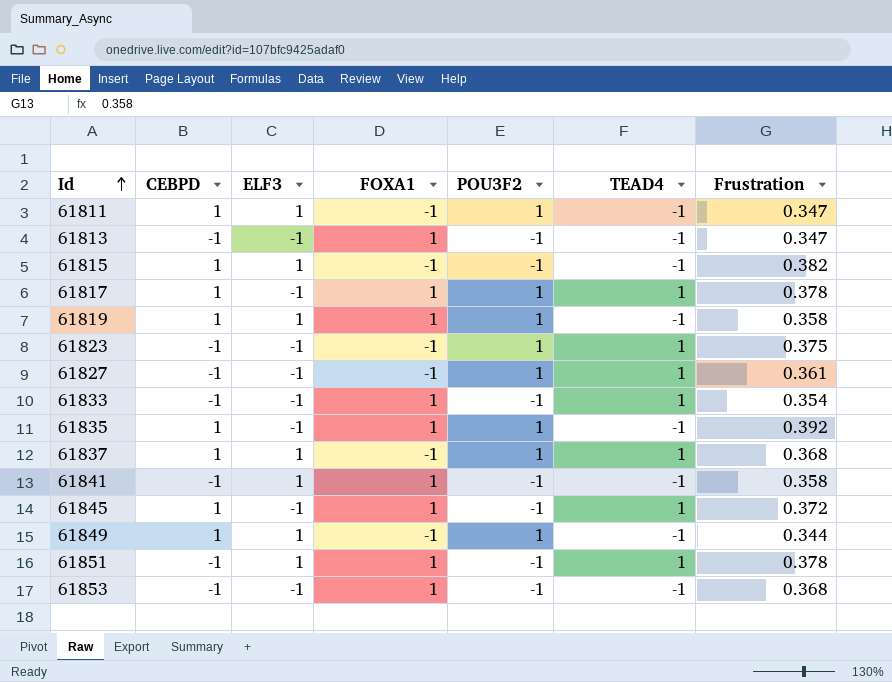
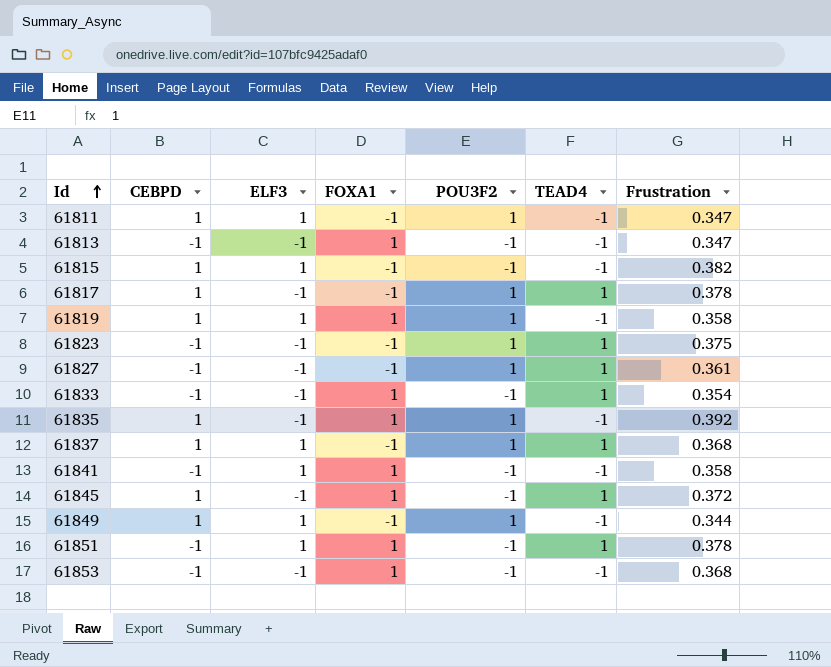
61817 | FOXA1: 1 -> -1

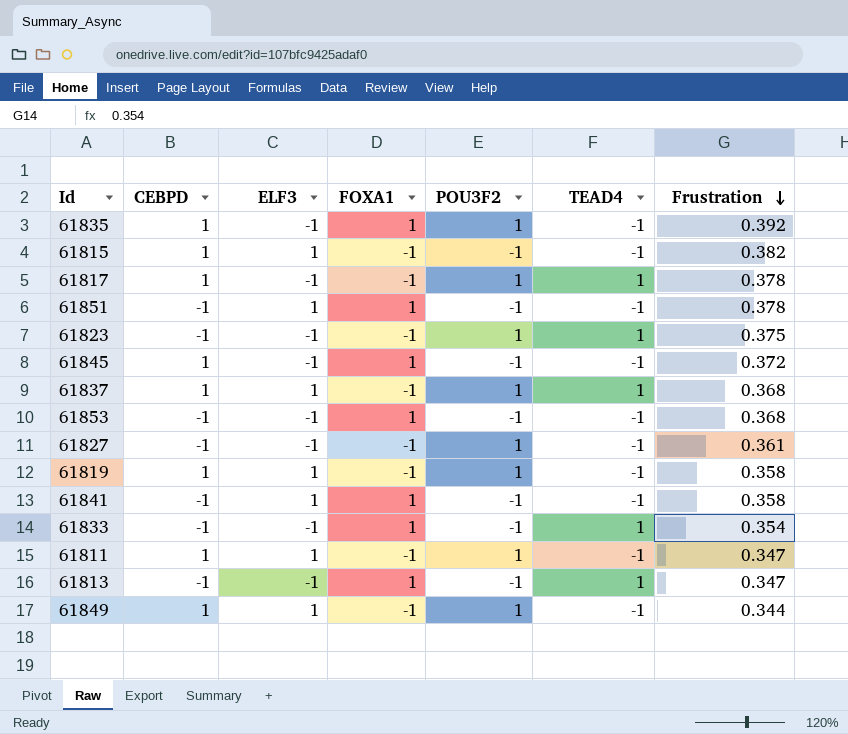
row order: Id ascending -> Frustration descending
61851 | TEAD4: 1 -> -1
61845 | TEAD4: 1 -> -1
61827 | TEAD4: 1 -> -1
61819 | FOXA1: 1 -> -1
61813 | TEAD4: -1 -> 1

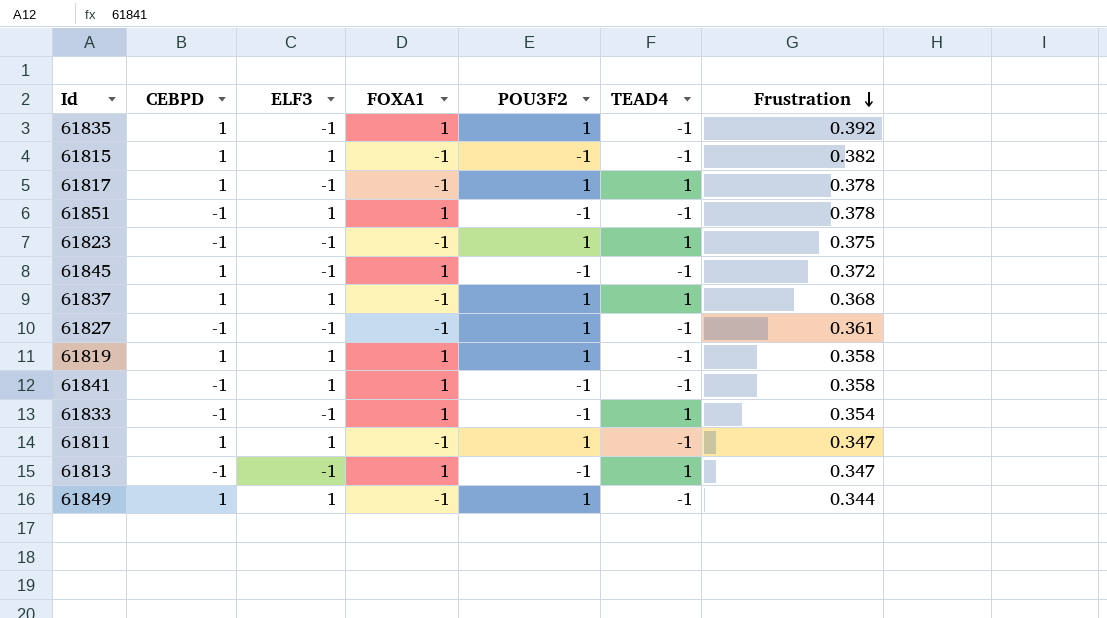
row 61853: -1 | -1 | 1 | -1 | -1 | 0.368 -> none
61819 | FOXA1: -1 -> 1

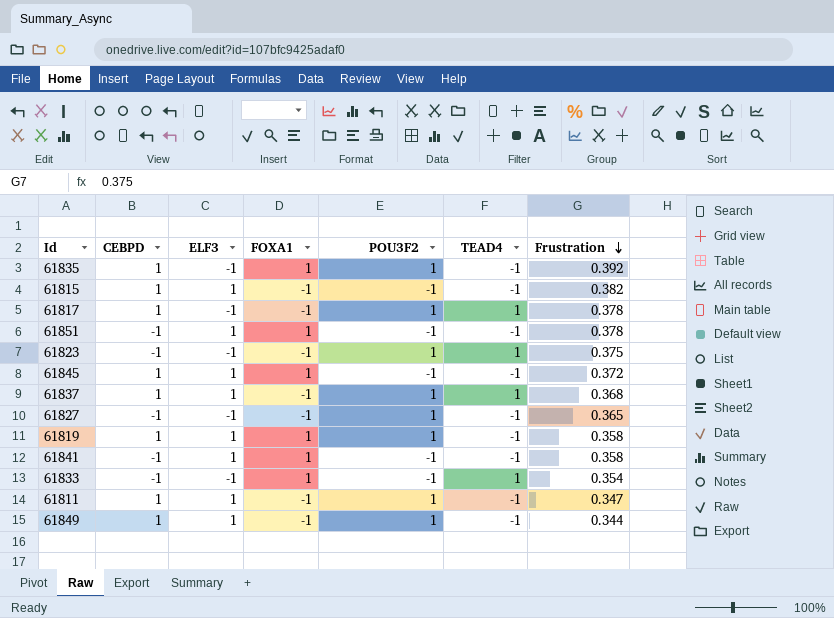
row 61813: -1 | -1 | 1 | -1 | 1 | 0.347 -> none
61845 | ELF3: -1 -> 1
61827 | Frustration: 0.361 -> 0.365

